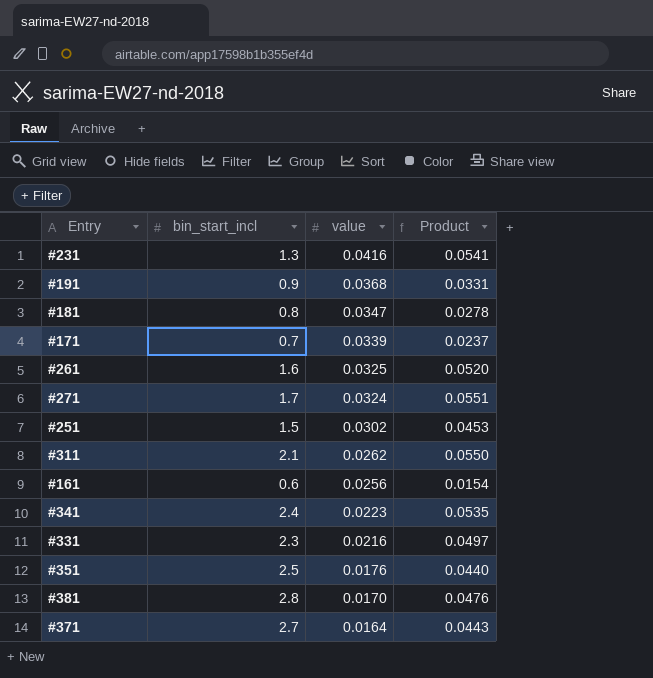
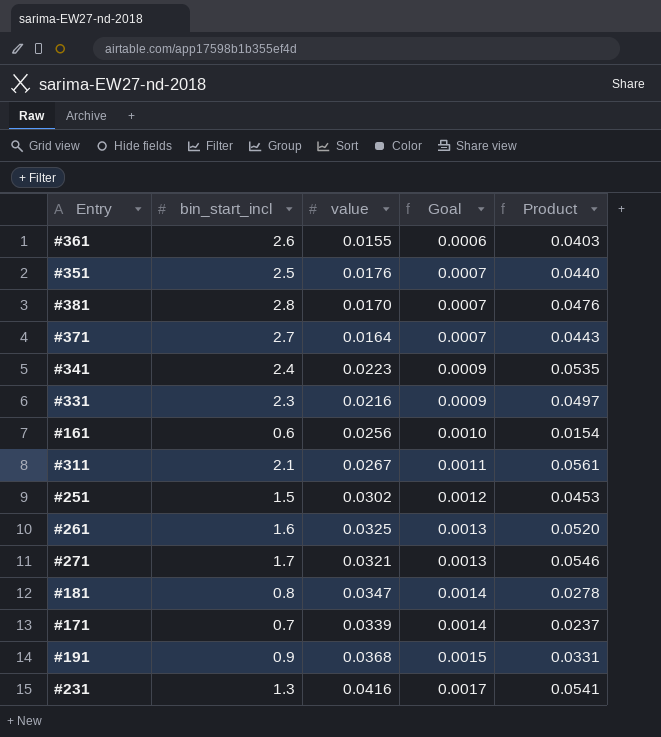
row order: value descending -> Goal ascending
column Goal | formula: none -> [value] * 0.04
row #361: none -> 2.6 | 0.0155 | 0.0006 | 0.0403
#311 | value: 0.0262 -> 0.0267
#311 | Product: 0.0550 -> 0.0561
#271 | value: 0.0324 -> 0.0321
#271 | Product: 0.0551 -> 0.0546

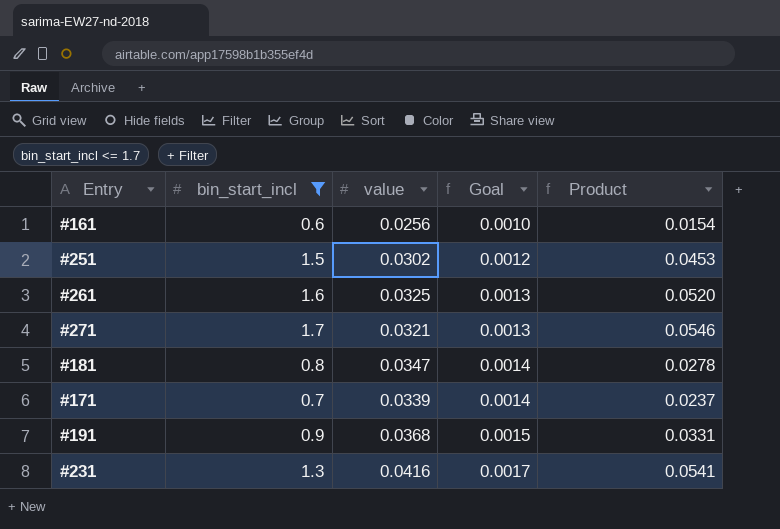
filter: none -> bin_start_incl <= 1.7

